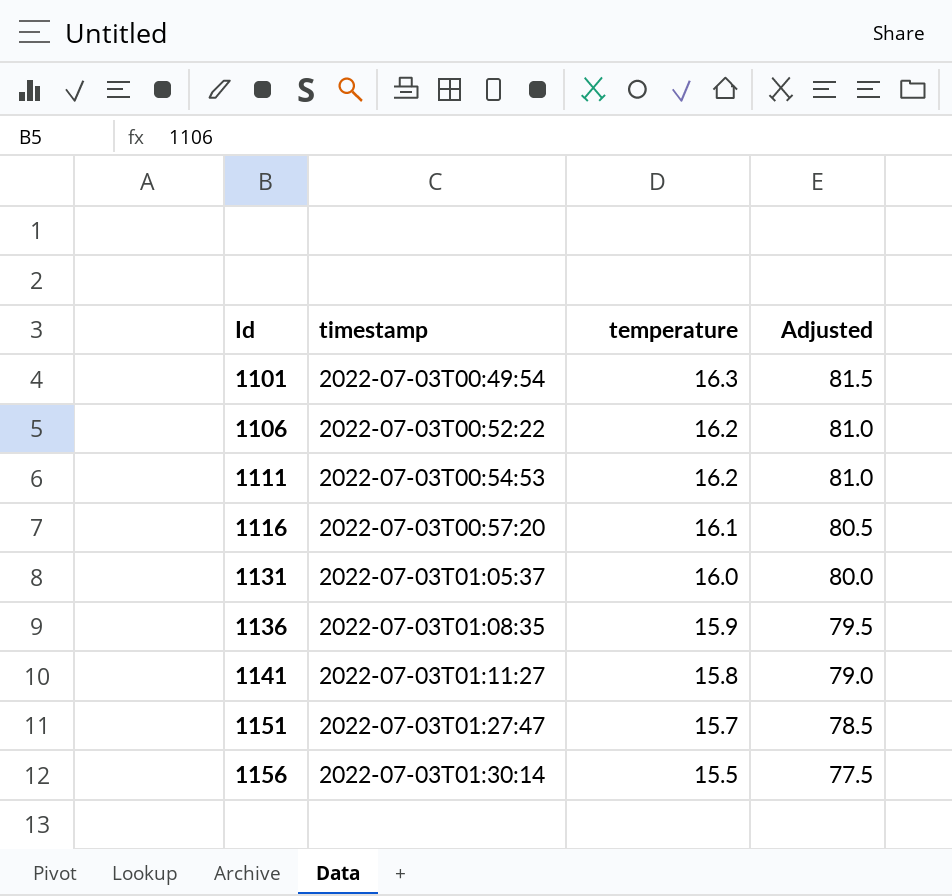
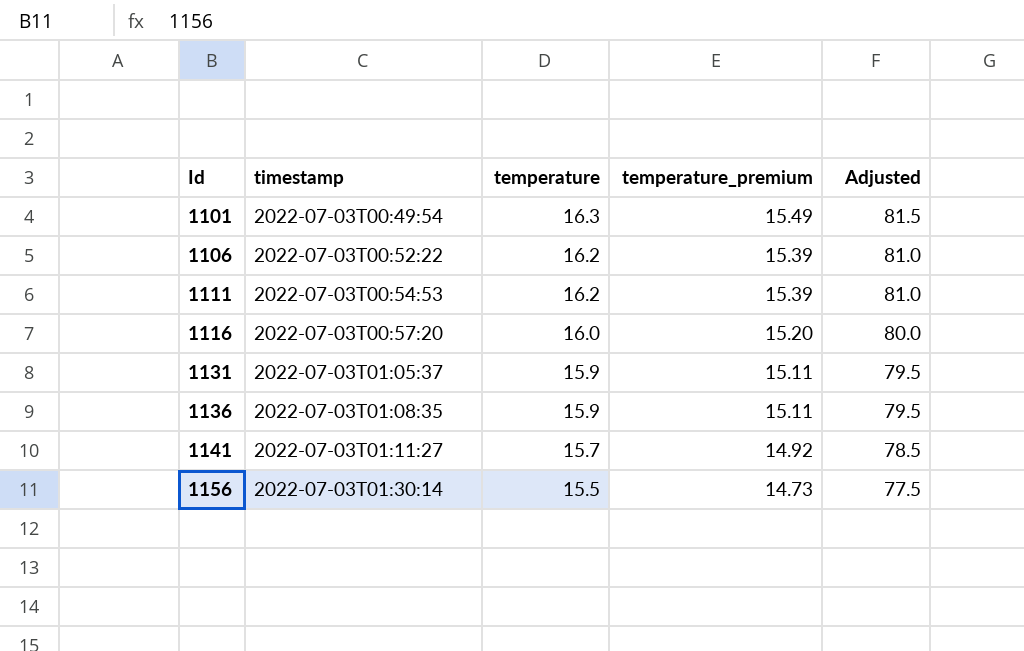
column temperature_premium | formula: none -> [temperature] * 0.95
row 1151: 2022-07-03T01:27:47 | 15.7 | 78.5 -> none
1116 | temperature: 16.1 -> 16.0
1116 | Adjusted: 80.5 -> 80.0
1131 | temperature: 16.0 -> 15.9
1131 | Adjusted: 80.0 -> 79.5
1141 | temperature: 15.8 -> 15.7
1141 | Adjusted: 79.0 -> 78.5

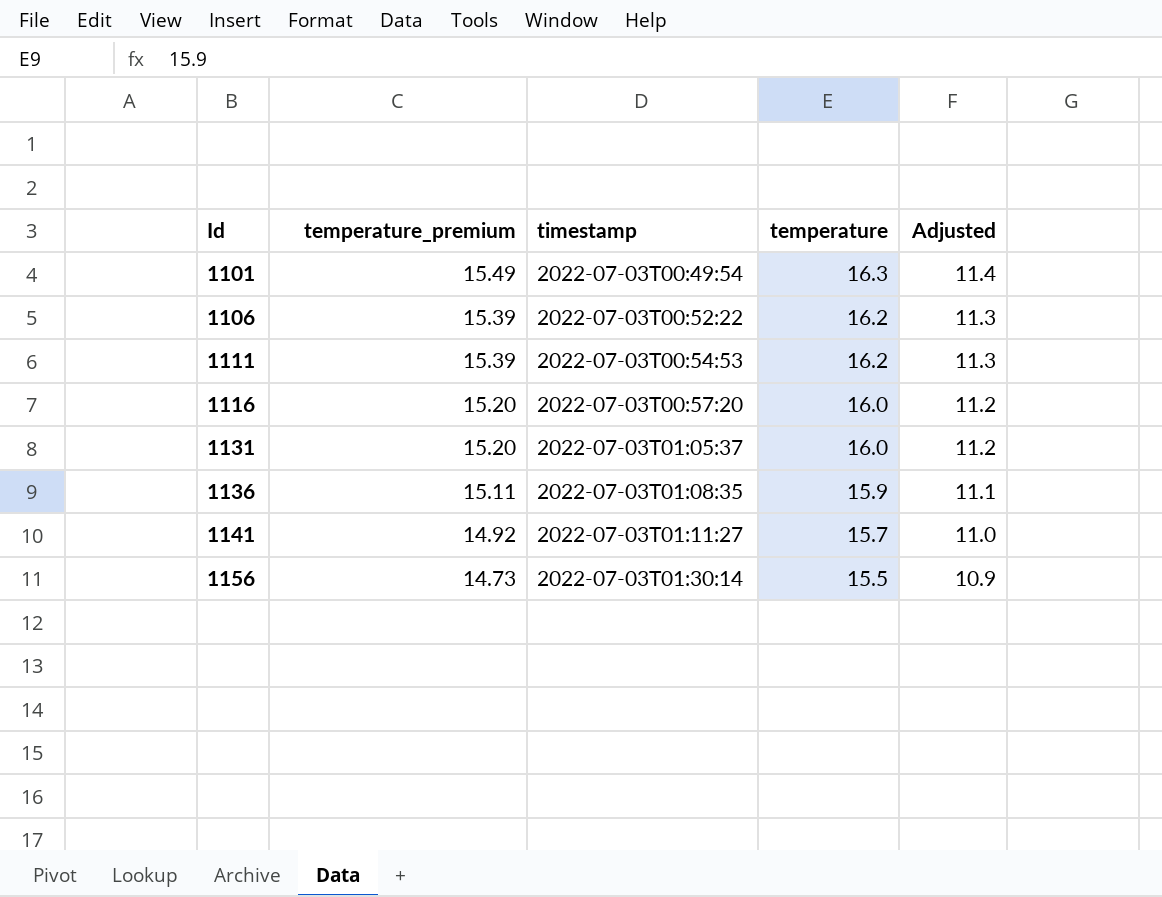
column temperature_premium | position: 4 -> 2
column Adjusted | formula: [temperature] * 5 -> [temperature] * 0.7
1131 | temperature_premium: 15.11 -> 15.20
1131 | temperature: 15.9 -> 16.0

